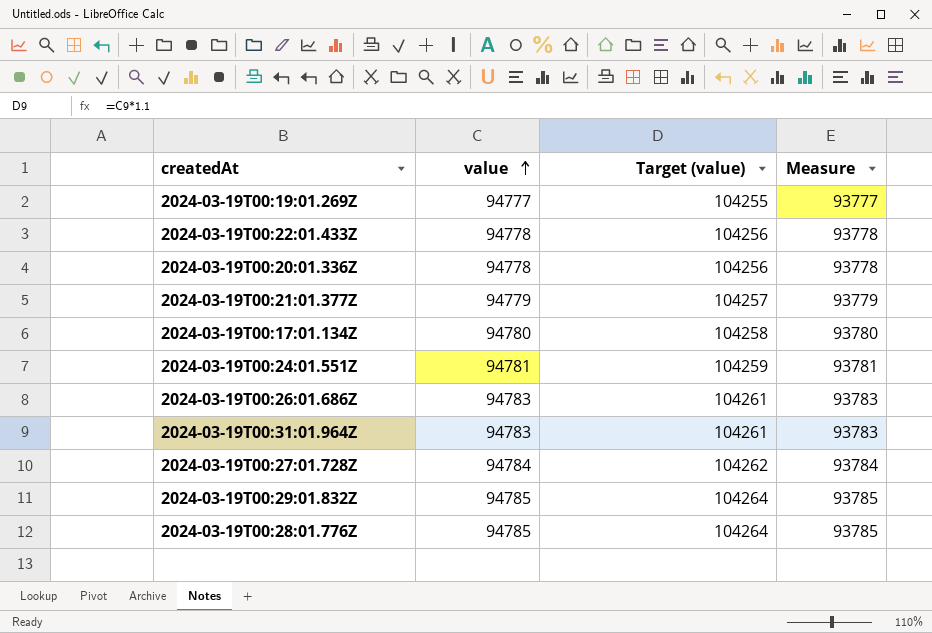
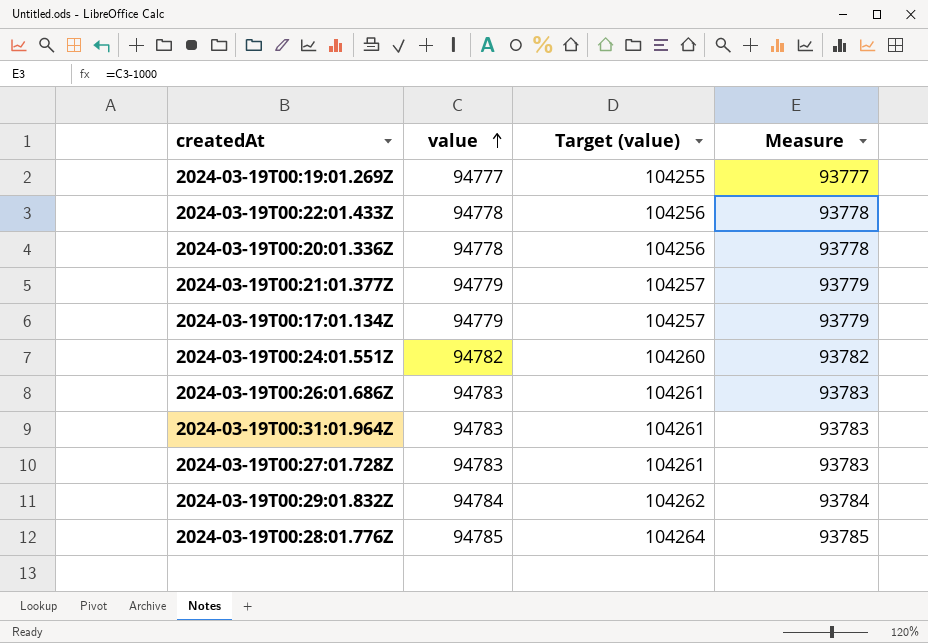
2024-03-19T00:17:01.134Z | value: 94780 -> 94779
2024-03-19T00:17:01.134Z | Target (value): 104258 -> 104257
2024-03-19T00:17:01.134Z | Measure: 93780 -> 93779
2024-03-19T00:24:01.551Z | value: 94781 -> 94782
2024-03-19T00:24:01.551Z | Target (value): 104259 -> 104260
2024-03-19T00:24:01.551Z | Measure: 93781 -> 93782
2024-03-19T00:27:01.728Z | value: 94784 -> 94783
2024-03-19T00:27:01.728Z | Target (value): 104262 -> 104261
2024-03-19T00:27:01.728Z | Measure: 93784 -> 93783
2024-03-19T00:29:01.832Z | value: 94785 -> 94784
2024-03-19T00:29:01.832Z | Target (value): 104264 -> 104262
2024-03-19T00:29:01.832Z | Measure: 93785 -> 93784

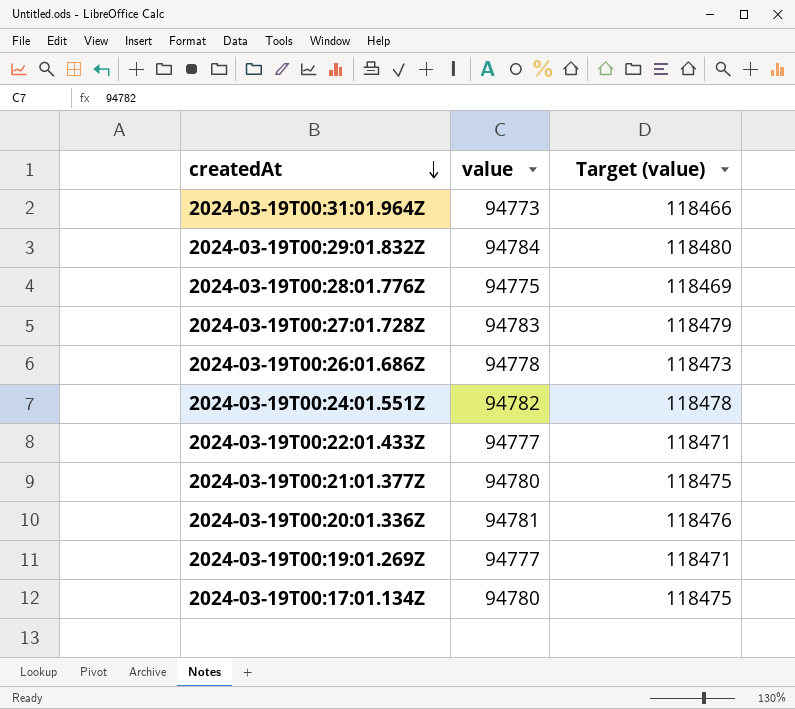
row order: value ascending -> createdAt descending
column Measure | formula: [value] - 1000 -> none
column Target (value) | formula: [value] * 1.1 -> [value] * 1.25
2024-03-19T00:31:01.964Z | value: 94783 -> 94773
2024-03-19T00:28:01.776Z | value: 94785 -> 94775
2024-03-19T00:26:01.686Z | value: 94783 -> 94778
2024-03-19T00:22:01.433Z | value: 94778 -> 94777
2024-03-19T00:21:01.377Z | value: 94779 -> 94780
2024-03-19T00:20:01.336Z | value: 94778 -> 94781
2024-03-19T00:17:01.134Z | value: 94779 -> 94780

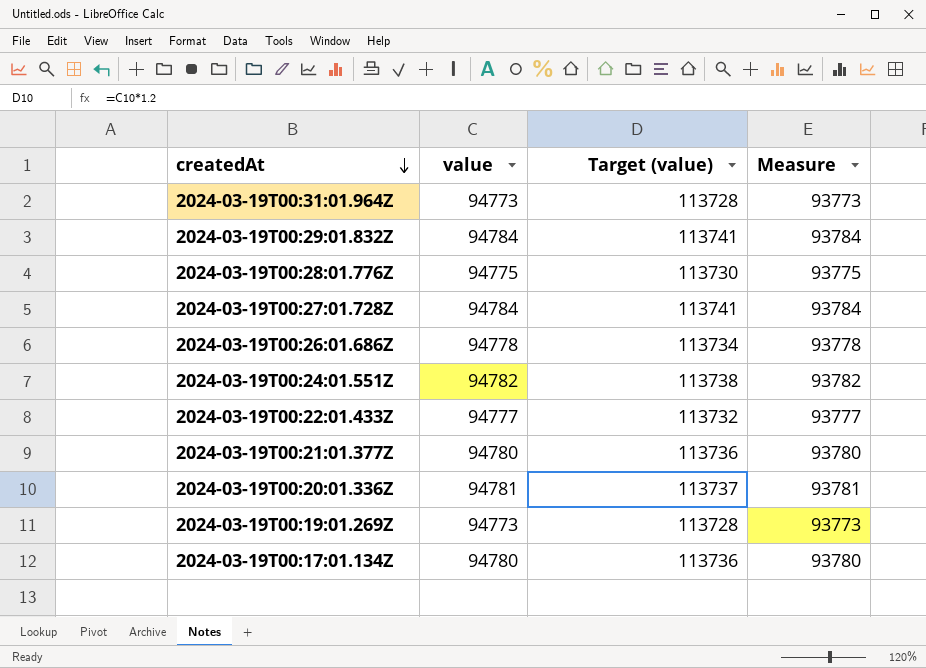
column Target (value) | formula: [value] * 1.25 -> [value] * 1.2
column Measure | formula: none -> [value] - 1000
2024-03-19T00:27:01.728Z | value: 94783 -> 94784
2024-03-19T00:19:01.269Z | value: 94777 -> 94773

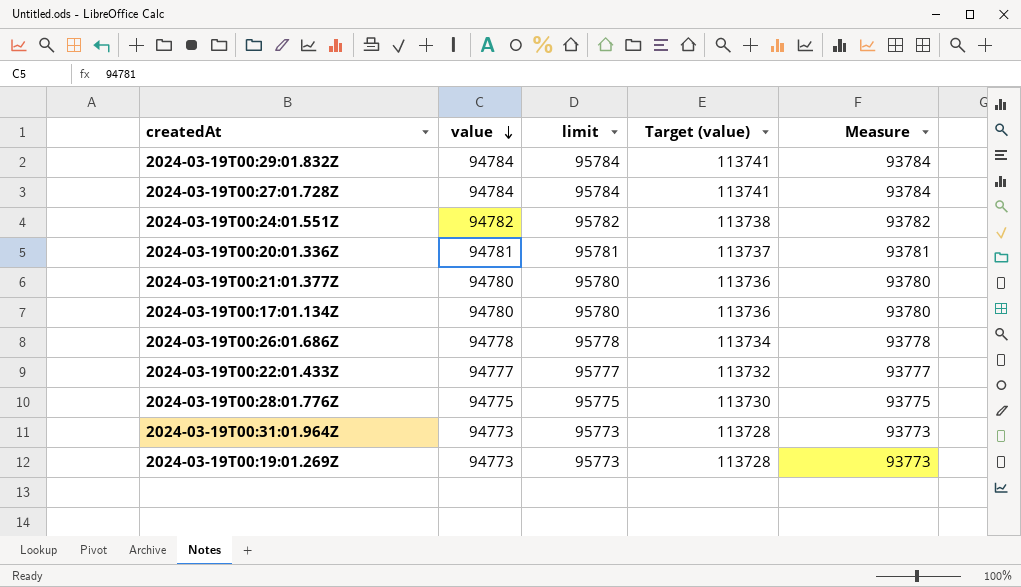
row order: createdAt descending -> value descending
column limit | formula: none -> [value] + 1000

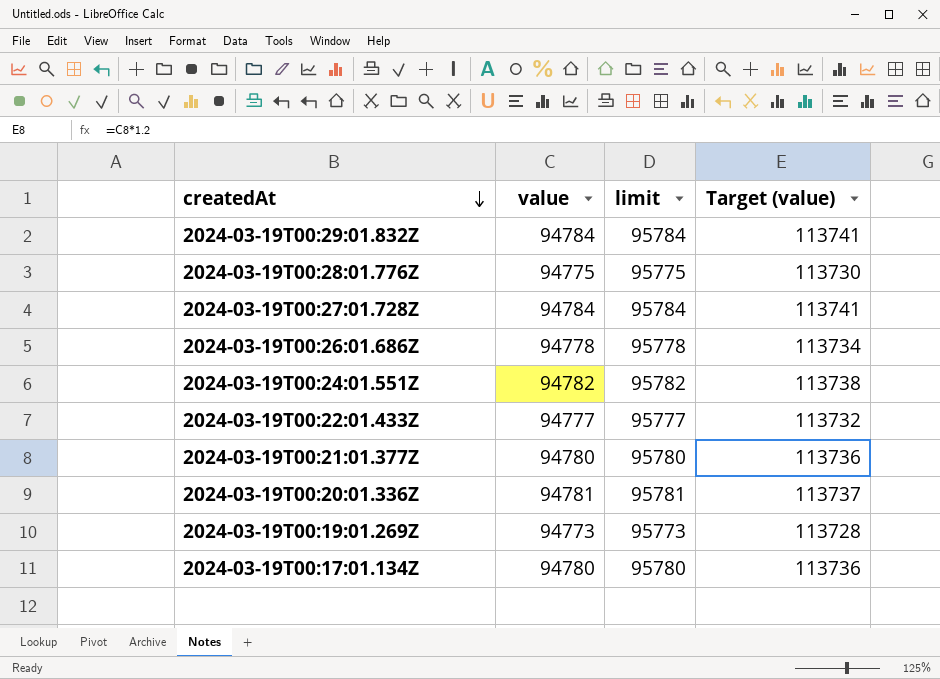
row order: value descending -> createdAt descending
column Measure | formula: [value] - 1000 -> none
row 2024-03-19T00:31:01.964Z: 94773 | 95773 | 113728 | 93773 -> none

